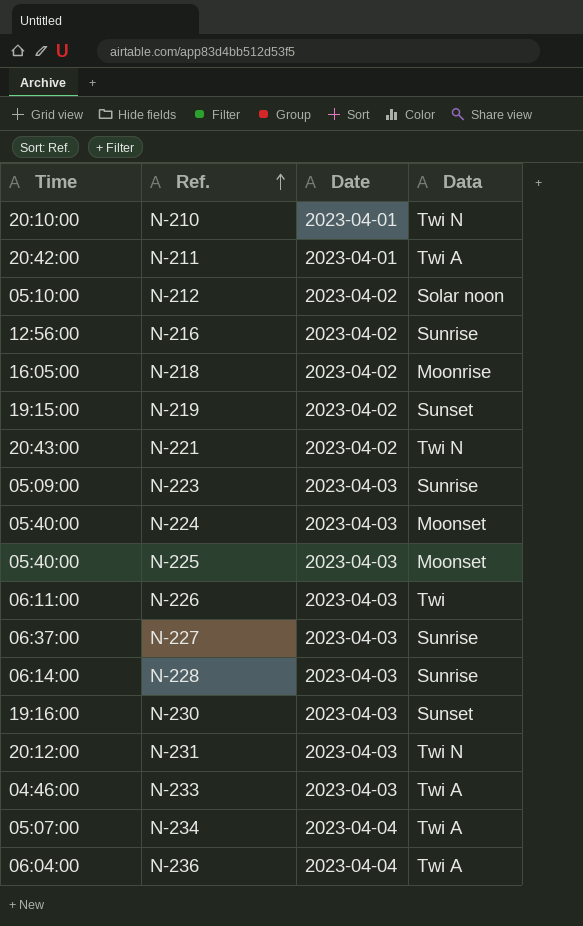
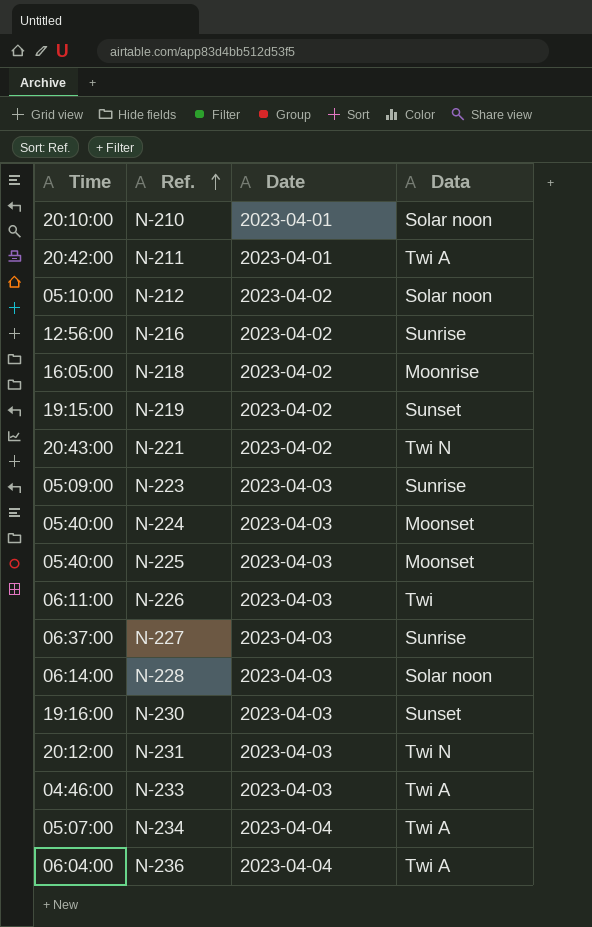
N-210 | Data: Twi N -> Solar noon
N-228 | Data: Sunrise -> Solar noon

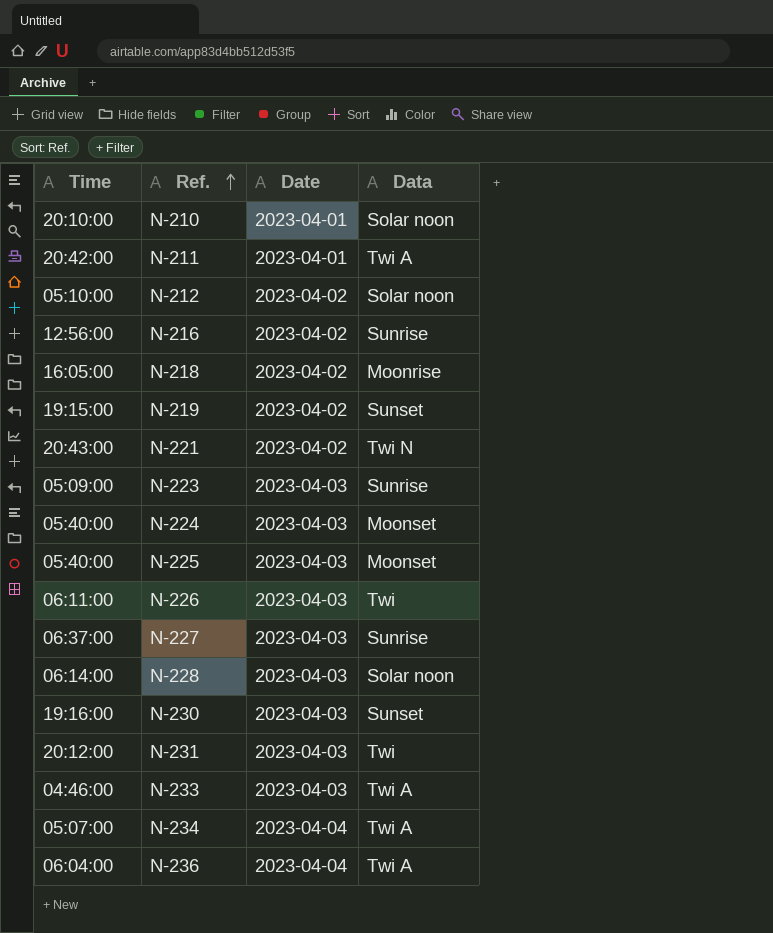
N-231 | Data: Twi N -> Twi

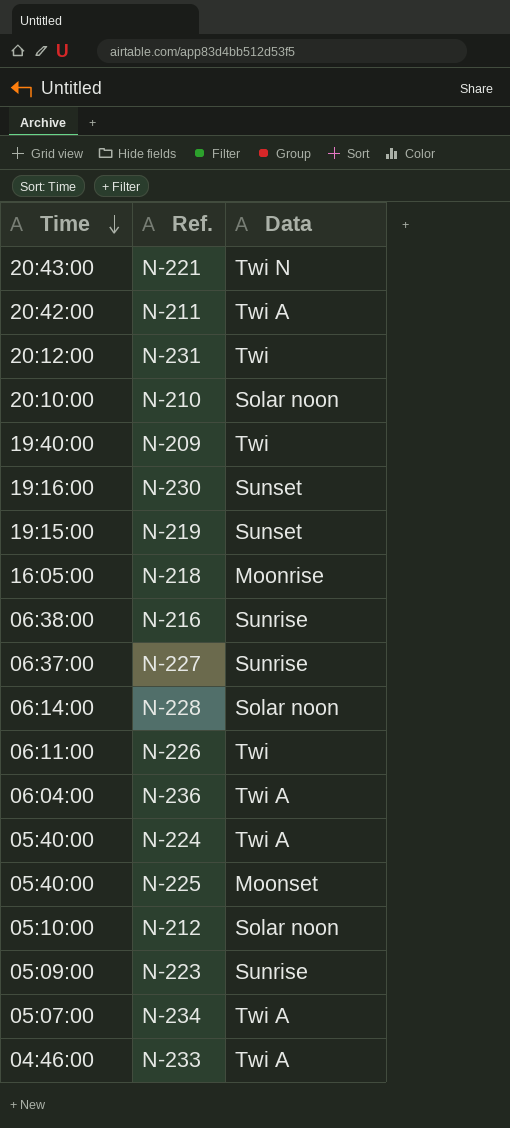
row order: Ref. ascending -> Time descending
column Date | position: 3 -> none
row N-209: none -> 19:40:00 | Twi
N-216 | Time: 12:56:00 -> 06:38:00
N-224 | Data: Moonset -> Twi A

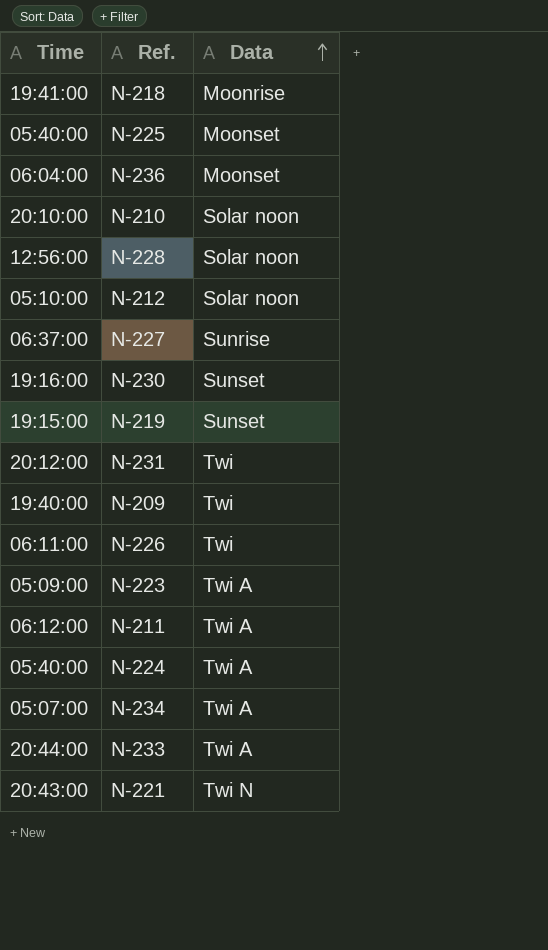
row order: Time descending -> Data ascending
row N-216: 06:38:00 | Sunrise -> none
N-218 | Time: 16:05:00 -> 19:41:00
N-236 | Data: Twi A -> Moonset
N-228 | Time: 06:14:00 -> 12:56:00
N-223 | Data: Sunrise -> Twi A
N-211 | Time: 20:42:00 -> 06:12:00
N-233 | Time: 04:46:00 -> 20:44:00

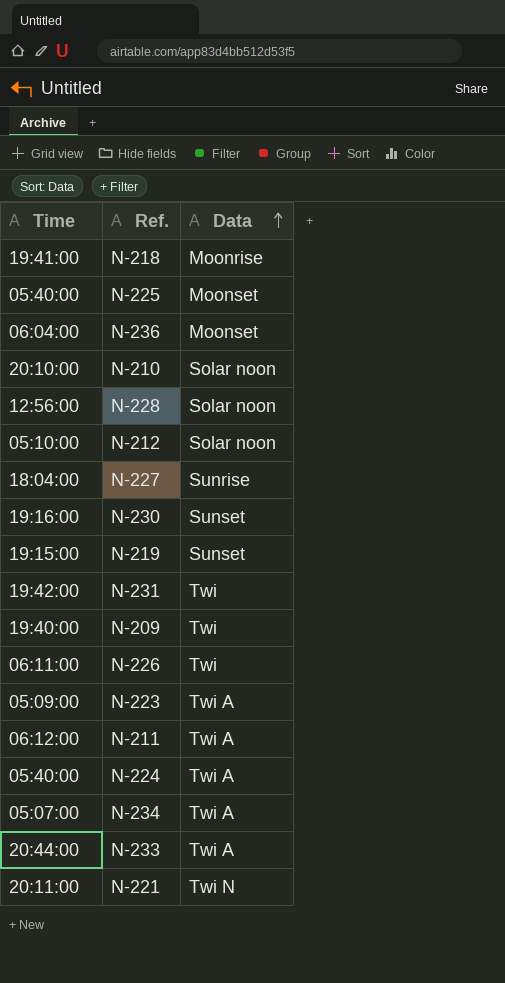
N-227 | Time: 06:37:00 -> 18:04:00
N-231 | Time: 20:12:00 -> 19:42:00
N-221 | Time: 20:43:00 -> 20:11:00

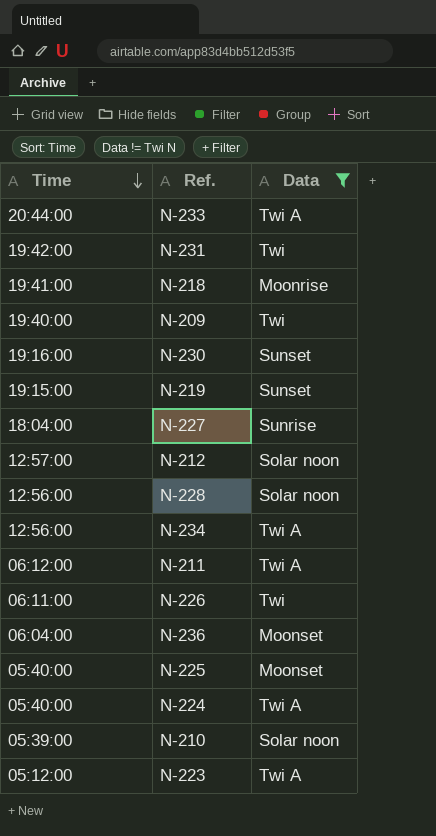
filter: none -> Data != Twi N
row order: Data ascending -> Time descending
N-212 | Time: 05:10:00 -> 12:57:00
N-234 | Time: 05:07:00 -> 12:56:00
N-210 | Time: 20:10:00 -> 05:39:00
N-223 | Time: 05:09:00 -> 05:12:00

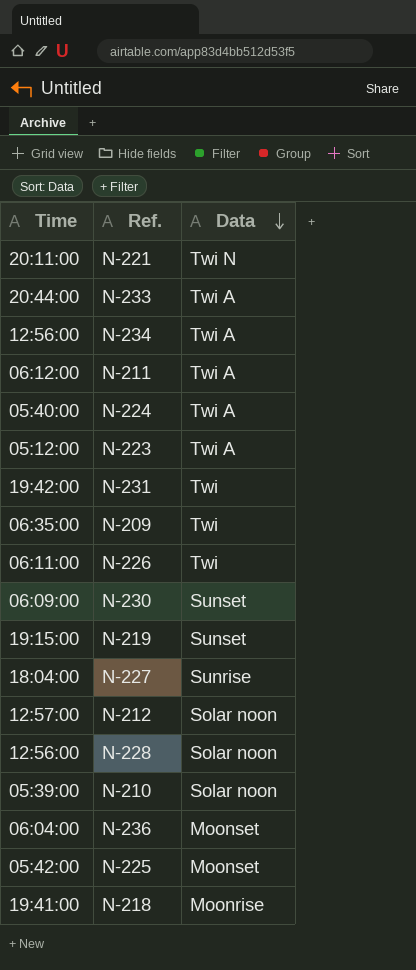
filter: Data != Twi N -> none
row order: Time descending -> Data descending
N-209 | Time: 19:40:00 -> 06:35:00
N-230 | Time: 19:16:00 -> 06:09:00
N-225 | Time: 05:40:00 -> 05:42:00

